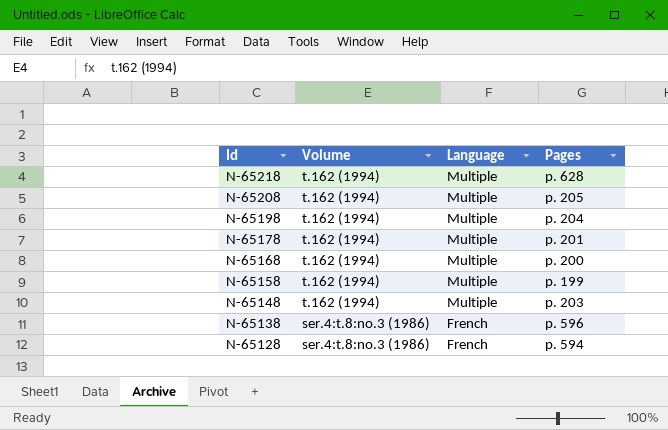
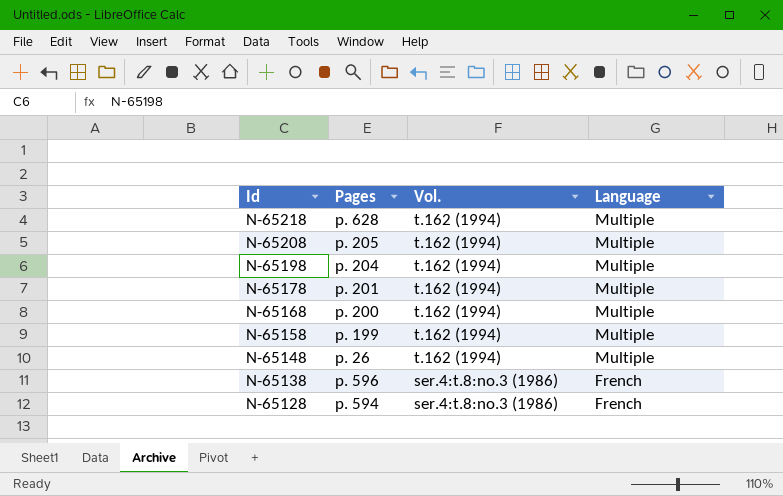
column Pages | position: 4 -> 2
column name: Volume -> Vol.
N-65148 | Pages: p. 203 -> p. 26

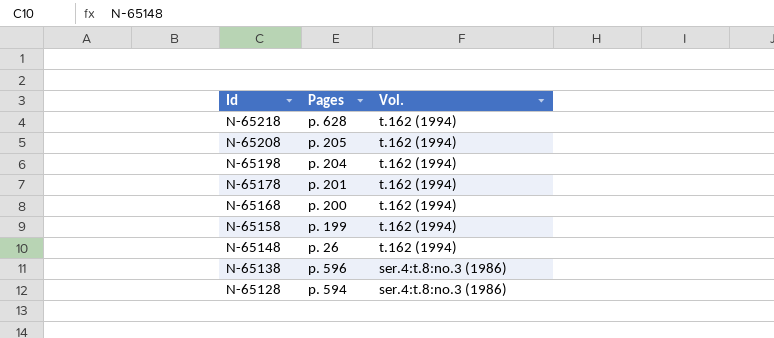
column Language | position: 4 -> none

